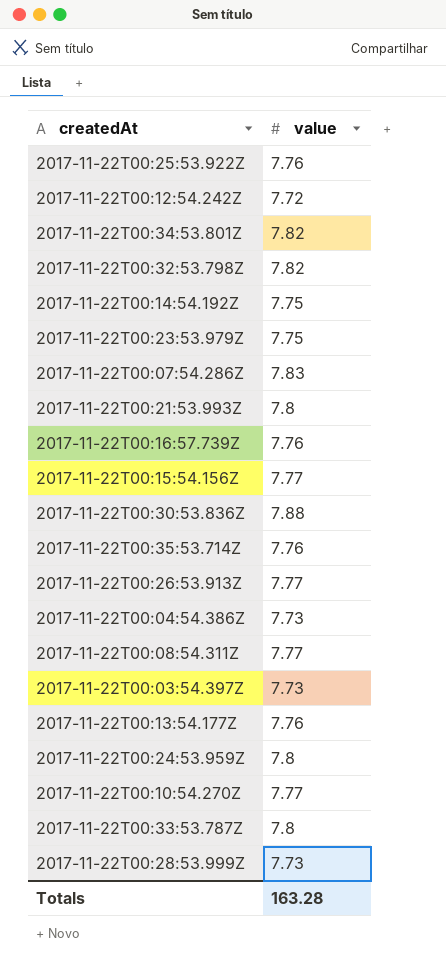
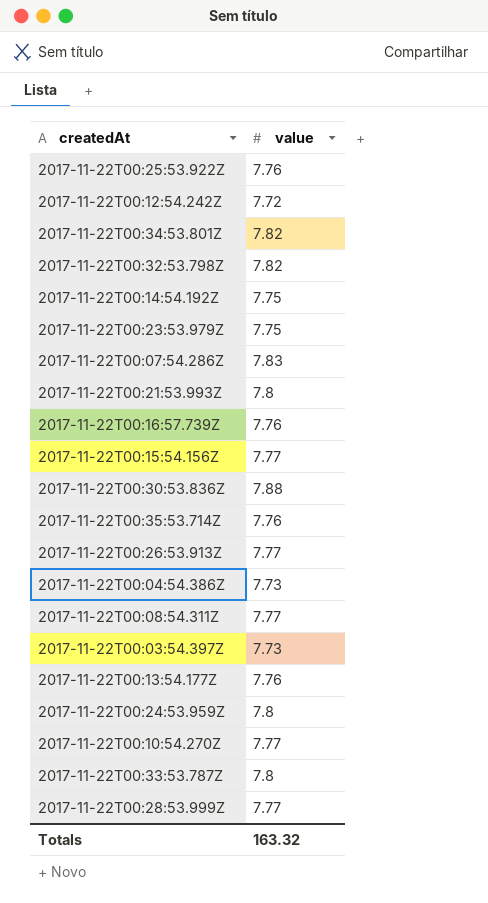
2017-11-22T00:28:53.999Z | value: 7.73 -> 7.77
Totals | value: 163.28 -> 163.32

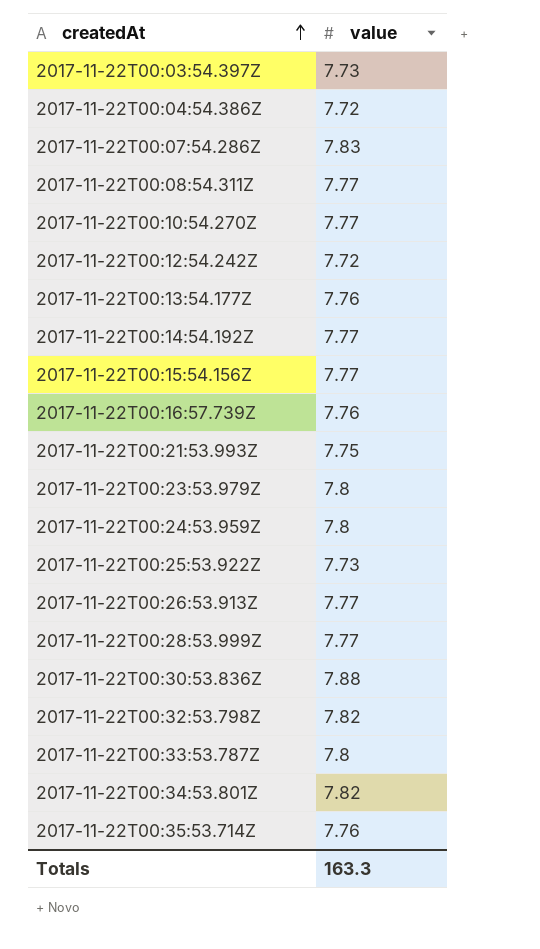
row order: none -> createdAt ascending
2017-11-22T00:04:54.386Z | value: 7.73 -> 7.72
2017-11-22T00:14:54.192Z | value: 7.75 -> 7.77
2017-11-22T00:21:53.993Z | value: 7.8 -> 7.75
2017-11-22T00:23:53.979Z | value: 7.75 -> 7.8
2017-11-22T00:25:53.922Z | value: 7.76 -> 7.73
Totals | value: 163.32 -> 163.3

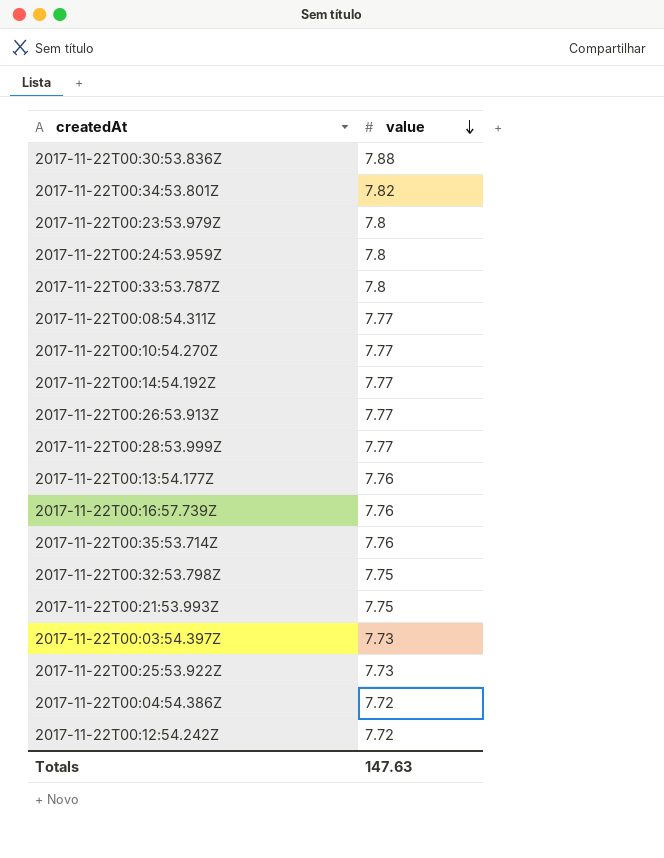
row order: createdAt ascending -> value descending
row 2017-11-22T00:07:54.286Z: 7.83 -> none
row 2017-11-22T00:15:54.156Z: 7.77 -> none
2017-11-22T00:32:53.798Z | value: 7.82 -> 7.75
Totals | value: 163.3 -> 147.63

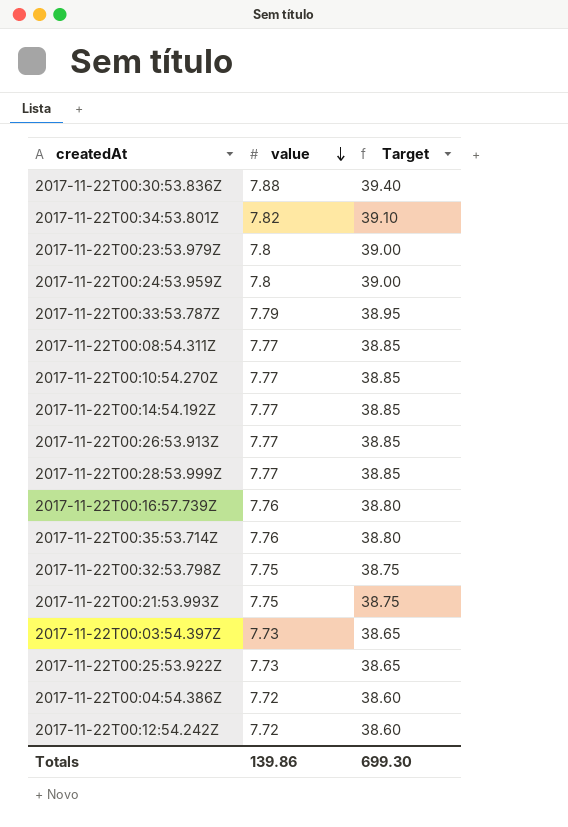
column Target | formula: none -> [value] * 5
row 2017-11-22T00:13:54.177Z: 7.76 -> none
2017-11-22T00:33:53.787Z | value: 7.8 -> 7.79
Totals | value: 147.63 -> 139.86

